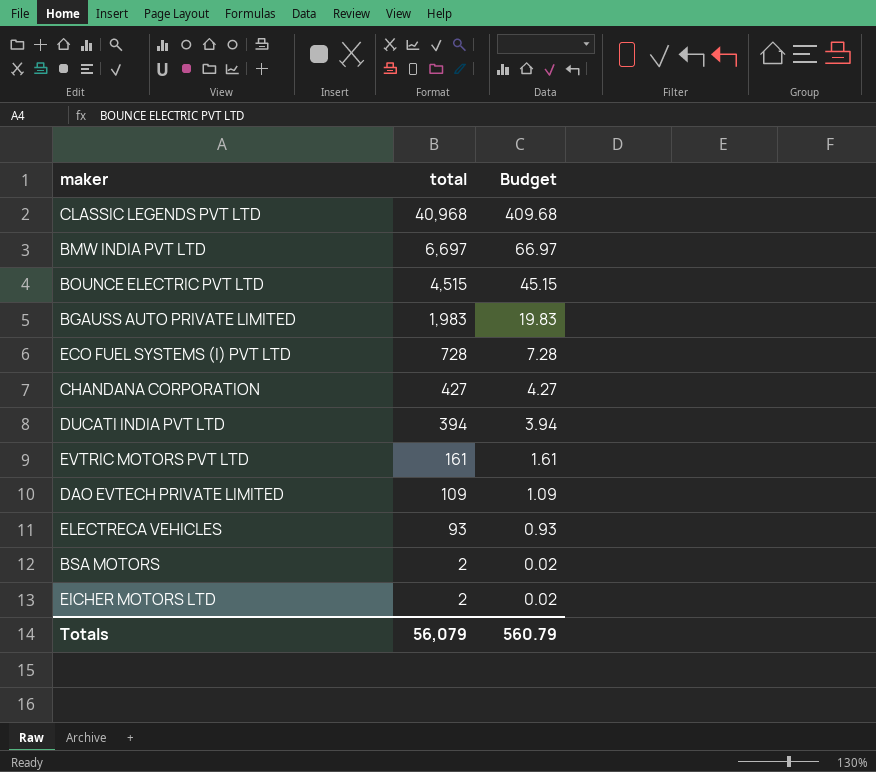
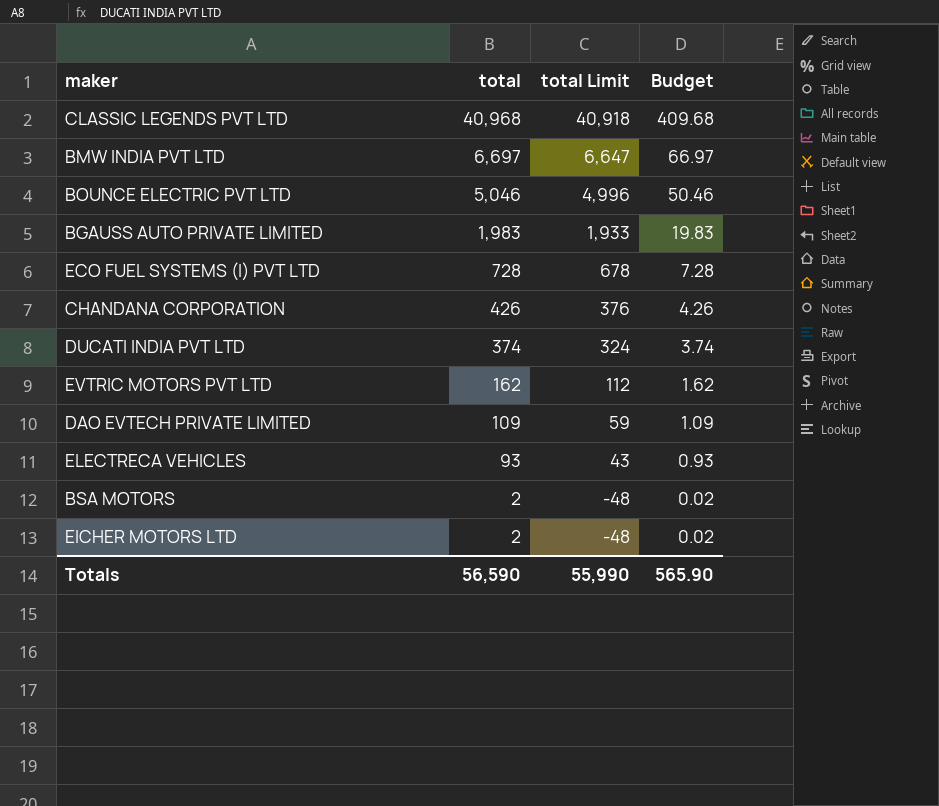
column total Limit | formula: none -> [total] - 50
BOUNCE ELECTRIC PVT LTD | total: 4,515 -> 5,046
BOUNCE ELECTRIC PVT LTD | Budget: 45.15 -> 50.46
CHANDANA CORPORATION | total: 427 -> 426
CHANDANA CORPORATION | Budget: 4.27 -> 4.26
DUCATI INDIA PVT LTD | total: 394 -> 374
DUCATI INDIA PVT LTD | Budget: 3.94 -> 3.74
EVTRIC MOTORS PVT LTD | total: 161 -> 162
EVTRIC MOTORS PVT LTD | Budget: 1.61 -> 1.62
Totals | total: 56,079 -> 56,590
Totals | Budget: 560.79 -> 565.90

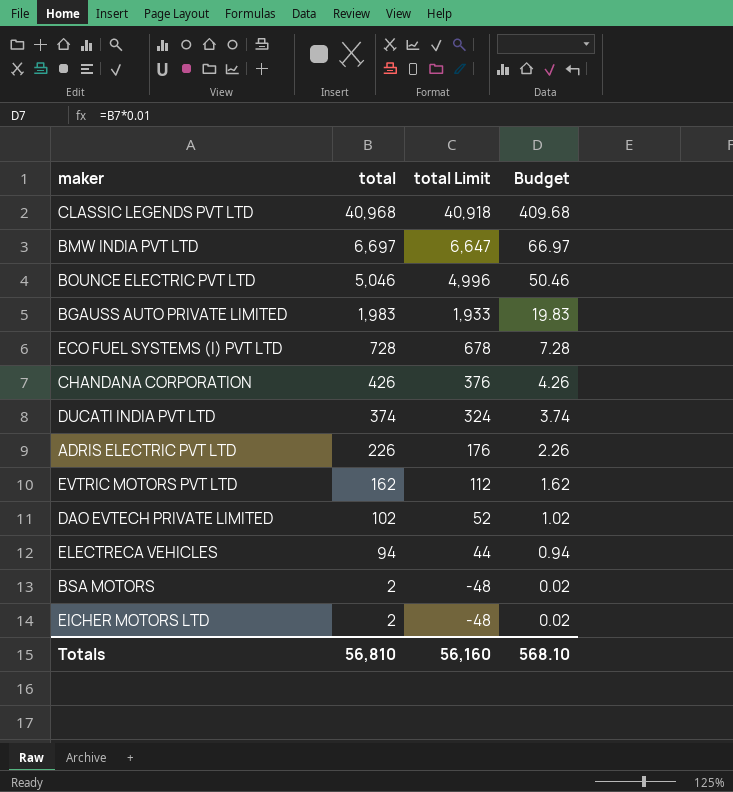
row ADRIS ELECTRIC PVT LTD: none -> 226 | 176 | 2.26
DAO EVTECH PRIVATE LIMITED | total: 109 -> 102
DAO EVTECH PRIVATE LIMITED | total Limit: 59 -> 52
DAO EVTECH PRIVATE LIMITED | Budget: 1.09 -> 1.02
ELECTRECA VEHICLES | total: 93 -> 94
ELECTRECA VEHICLES | total Limit: 43 -> 44
ELECTRECA VEHICLES | Budget: 0.93 -> 0.94
Totals | total: 56,590 -> 56,810
Totals | total Limit: 55,990 -> 56,160
Totals | Budget: 565.90 -> 568.10

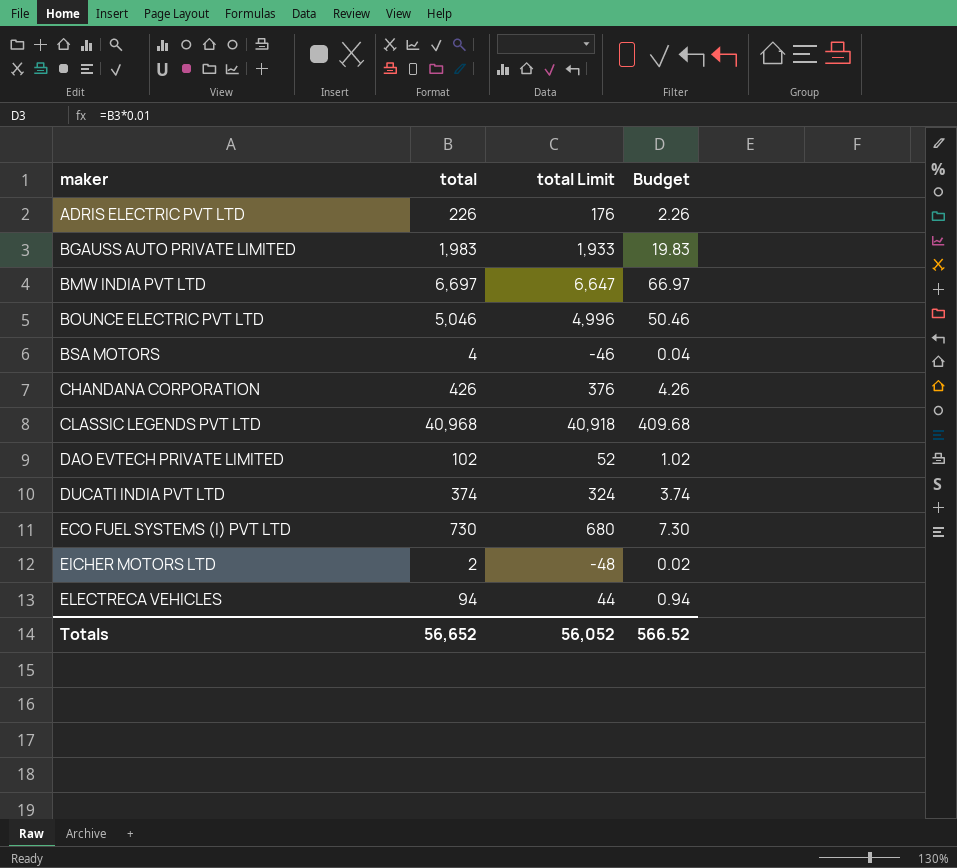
row order: total descending -> maker ascending
row EVTRIC MOTORS PVT LTD: 162 | 112 | 1.62 -> none
BSA MOTORS | total: 2 -> 4
BSA MOTORS | total Limit: -48 -> -46
BSA MOTORS | Budget: 0.02 -> 0.04
ECO FUEL SYSTEMS (I) PVT LTD | total: 728 -> 730
ECO FUEL SYSTEMS (I) PVT LTD | total Limit: 678 -> 680
ECO FUEL SYSTEMS (I) PVT LTD | Budget: 7.28 -> 7.30
Totals | total: 56,810 -> 56,652
Totals | total Limit: 56,160 -> 56,052
Totals | Budget: 568.10 -> 566.52

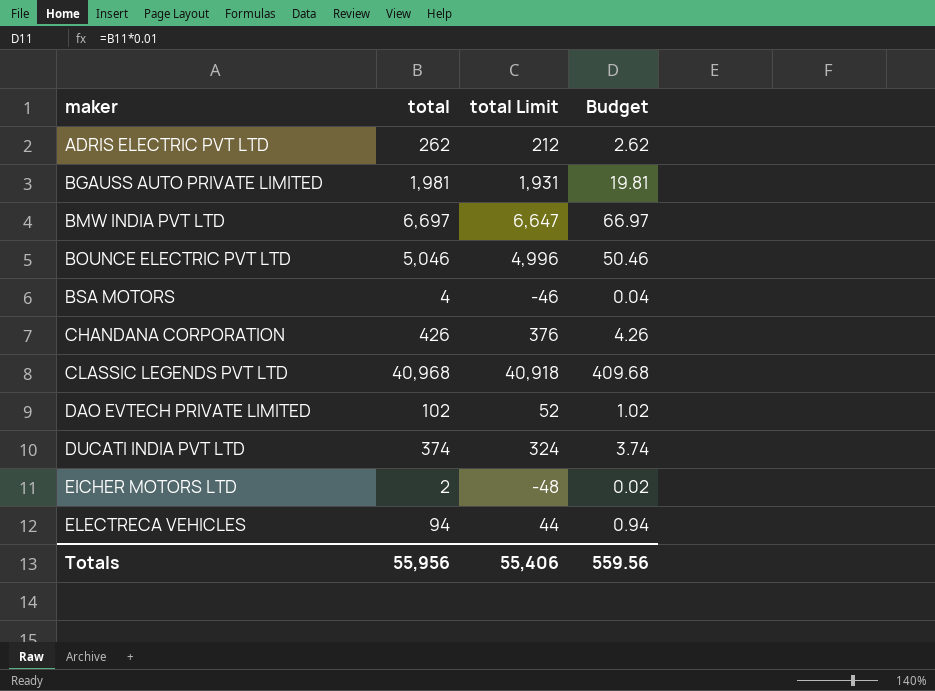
row ECO FUEL SYSTEMS (I) PVT LTD: 730 | 680 | 7.30 -> none
ADRIS ELECTRIC PVT LTD | total: 226 -> 262
ADRIS ELECTRIC PVT LTD | total Limit: 176 -> 212
ADRIS ELECTRIC PVT LTD | Budget: 2.26 -> 2.62
BGAUSS AUTO PRIVATE LIMITED | total: 1,983 -> 1,981
BGAUSS AUTO PRIVATE LIMITED | total Limit: 1,933 -> 1,931
BGAUSS AUTO PRIVATE LIMITED | Budget: 19.83 -> 19.81
Totals | total: 56,652 -> 55,956
Totals | total Limit: 56,052 -> 55,406
Totals | Budget: 566.52 -> 559.56

